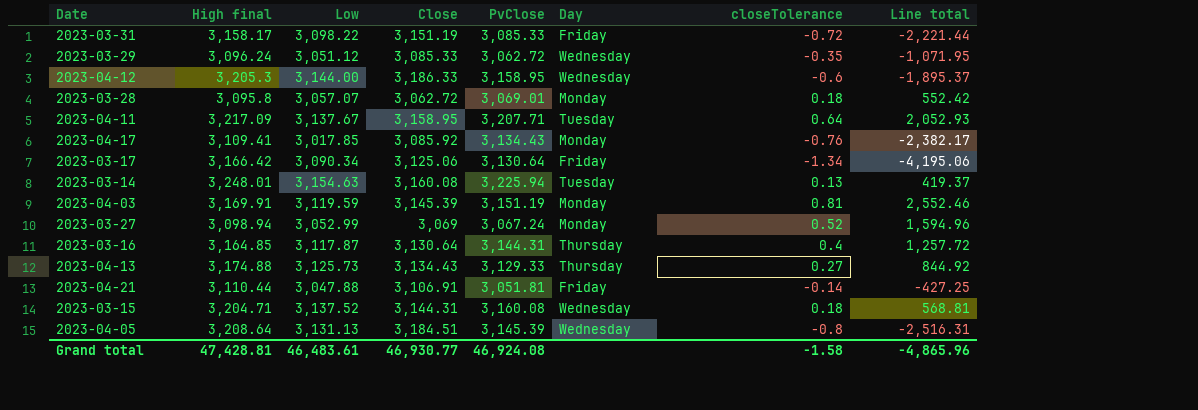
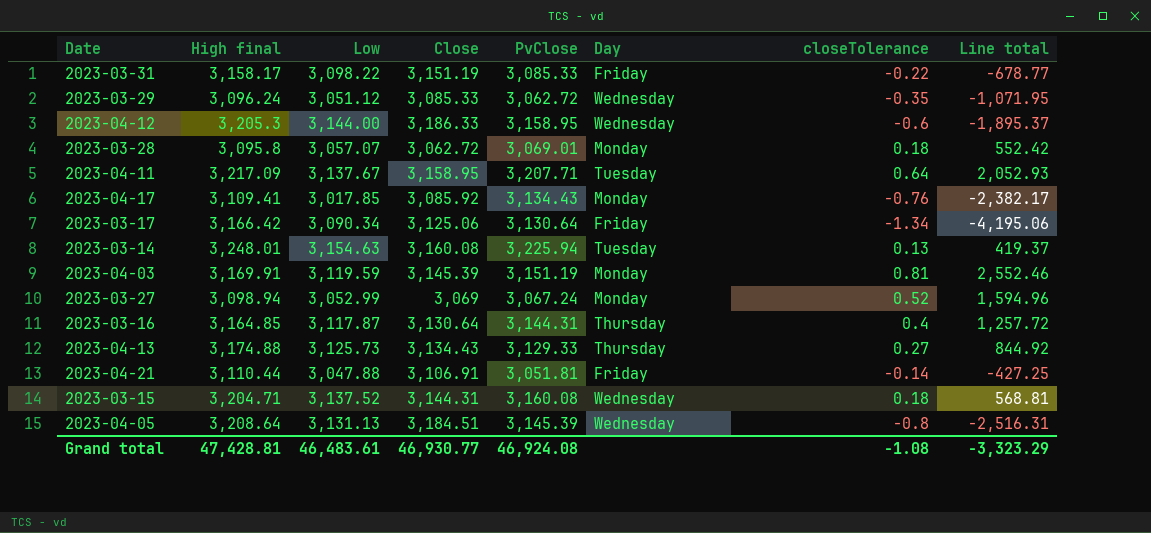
2023-03-31 | closeTolerance: -0.72 -> -0.22
2023-03-31 | Line total: -2,221.44 -> -678.77
Grand total | closeTolerance: -1.58 -> -1.08
Grand total | Line total: -4,865.96 -> -3,323.29

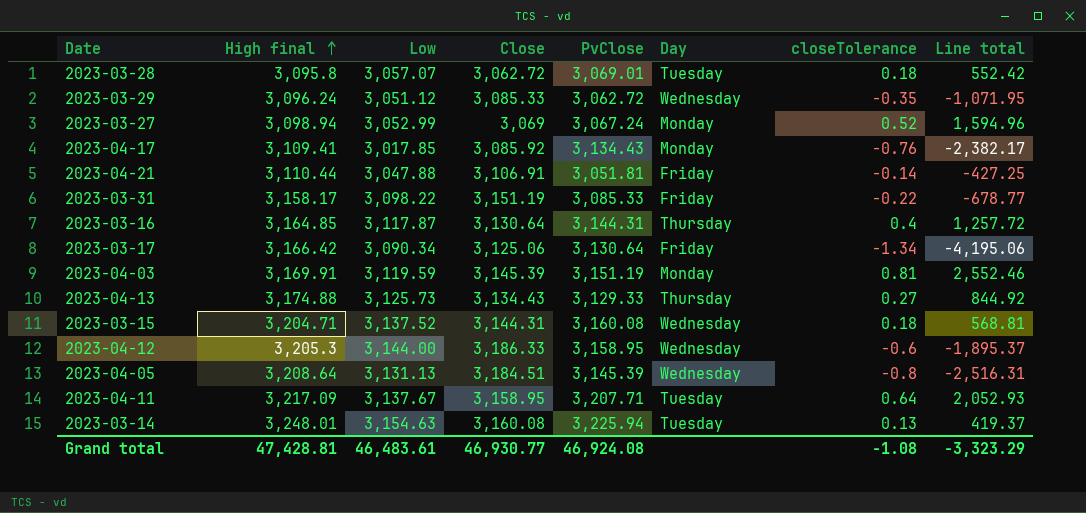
row order: none -> High final ascending
2023-03-28 | Day: Monday -> Tuesday

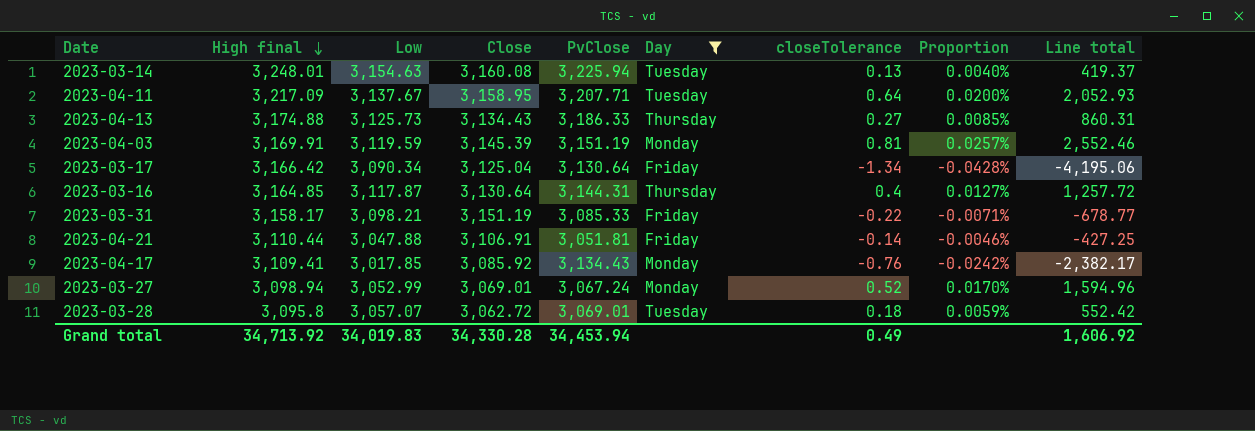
filter: none -> Day != Wednesday
row order: High final ascending -> High final descending
column Proportion | formula: none -> [closeTolerance] / [PvClose]
2023-04-13 | PvClose: 3,129.33 -> 3,186.33
2023-04-13 | Line total: 844.92 -> 860.31
2023-03-17 | Close: 3,125.06 -> 3,125.04
2023-03-31 | Low: 3,098.22 -> 3,098.21
2023-03-27 | Close: 3,069 -> 3,069.01
Grand total | High final: 47,428.81 -> 34,713.92
Grand total | Low: 46,483.61 -> 34,019.83
Grand total | Close: 46,930.77 -> 34,330.28
Grand total | PvClose: 46,924.08 -> 34,453.94
Grand total | closeTolerance: -1.08 -> 0.49
Grand total | Line total: -3,323.29 -> 1,606.92

